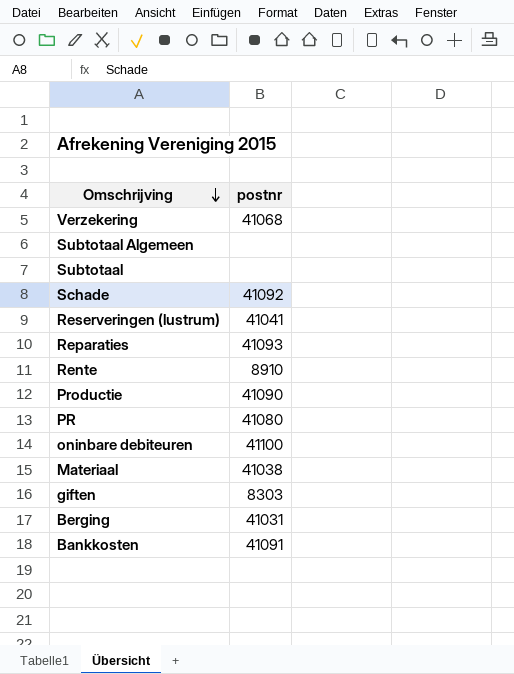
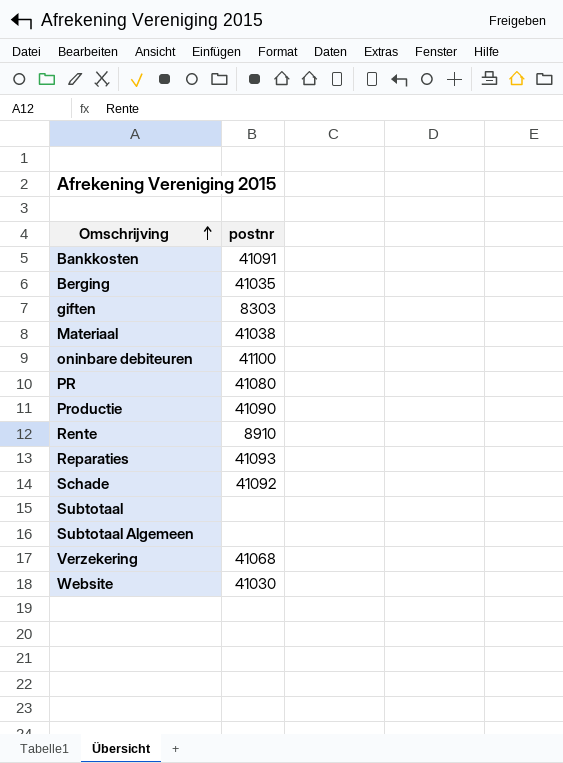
row order: Omschrijving descending -> Omschrijving ascending
row Reserveringen (lustrum): 41041 -> none
Berging | postnr: 41031 -> 41035
row Website: none -> 41030

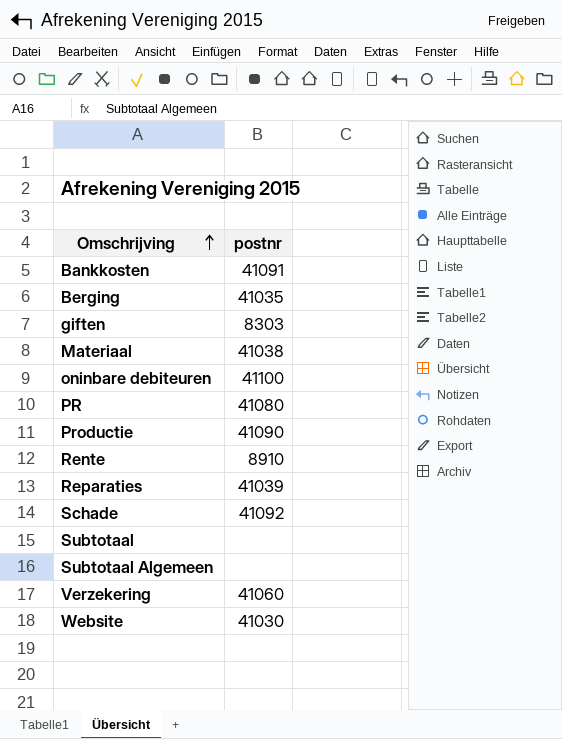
Reparaties | postnr: 41093 -> 41039
Verzekering | postnr: 41068 -> 41060

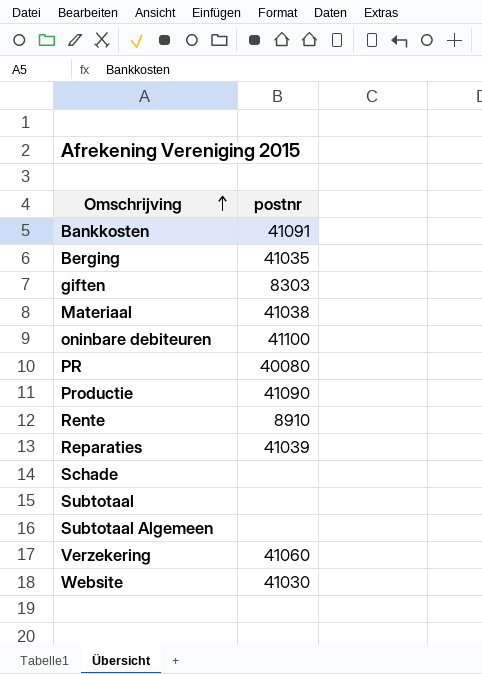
PR | postnr: 41080 -> 40080
Schade | postnr: 41092 -> none

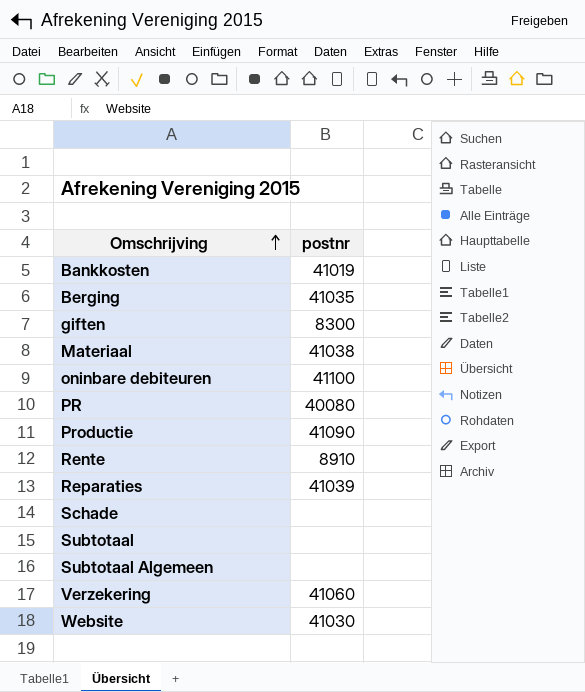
Bankkosten | postnr: 41091 -> 41019
giften | postnr: 8303 -> 8300

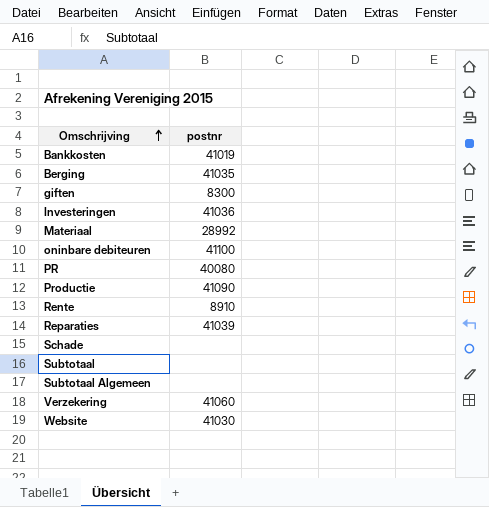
row Investeringen: none -> 41036
Materiaal | postnr: 41038 -> 28992

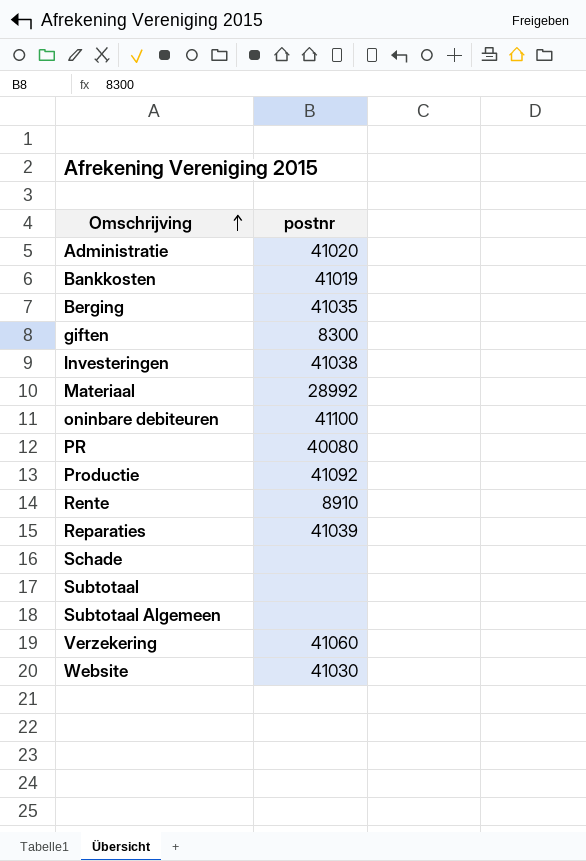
row Administratie: none -> 41020
Investeringen | postnr: 41036 -> 41038
Productie | postnr: 41090 -> 41092

